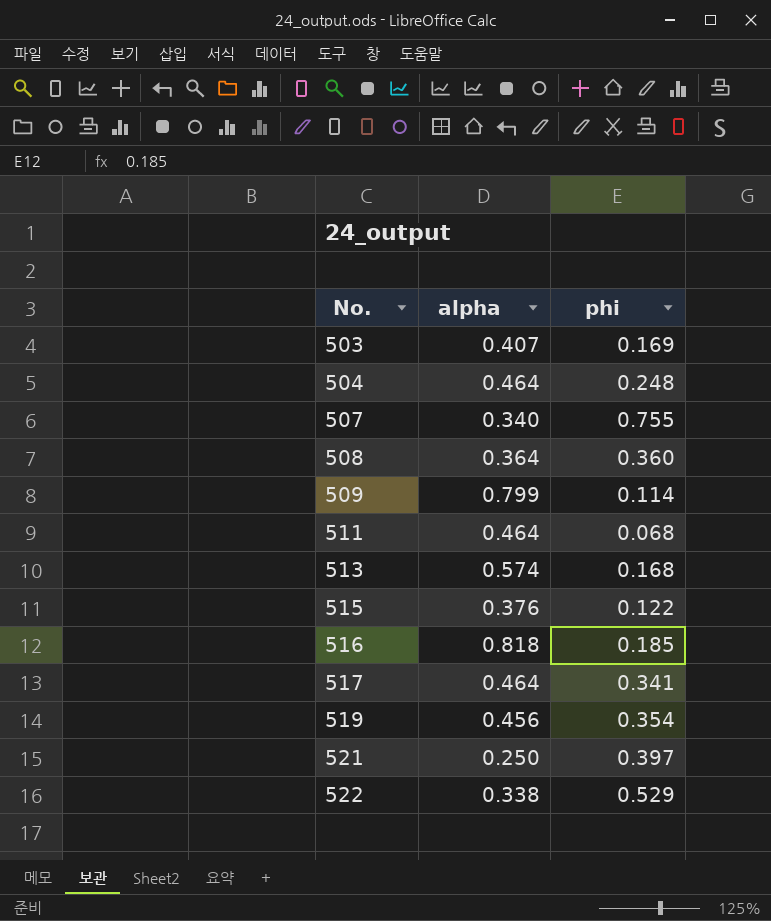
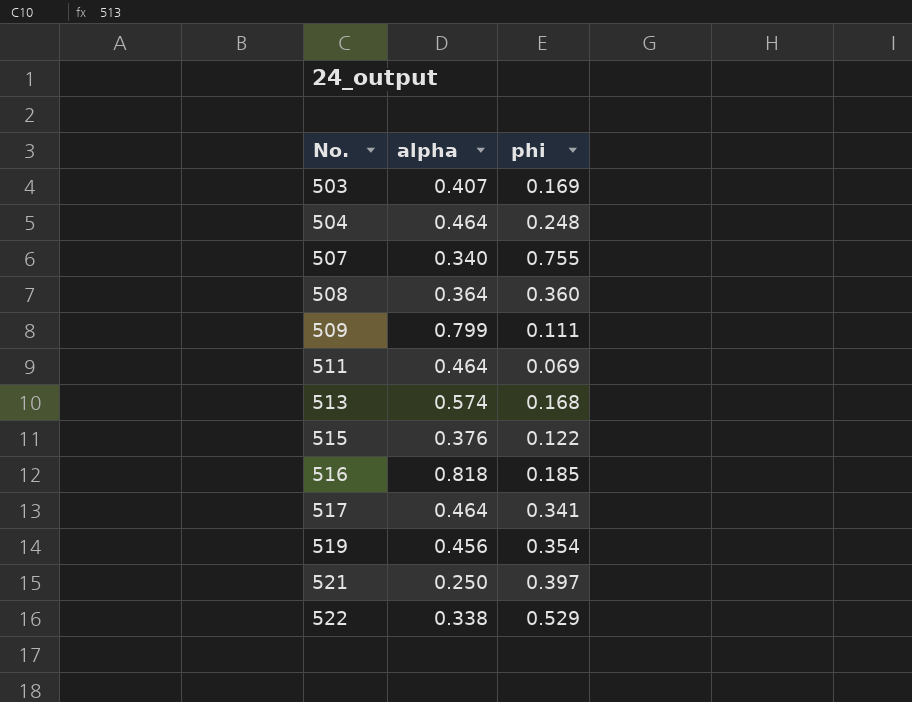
509 | phi: 0.114 -> 0.111
511 | phi: 0.068 -> 0.069

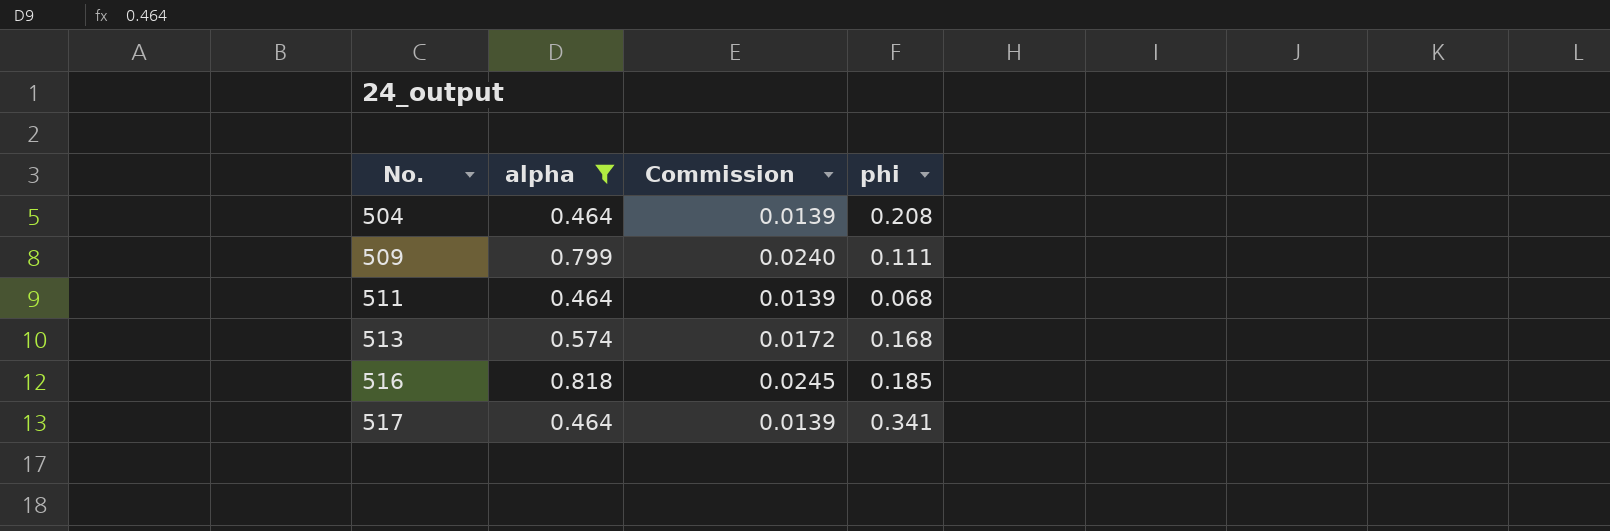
filter: none -> alpha >= 0.464
column Commission | formula: none -> [alpha] * 0.03
504 | phi: 0.248 -> 0.208
511 | phi: 0.069 -> 0.068

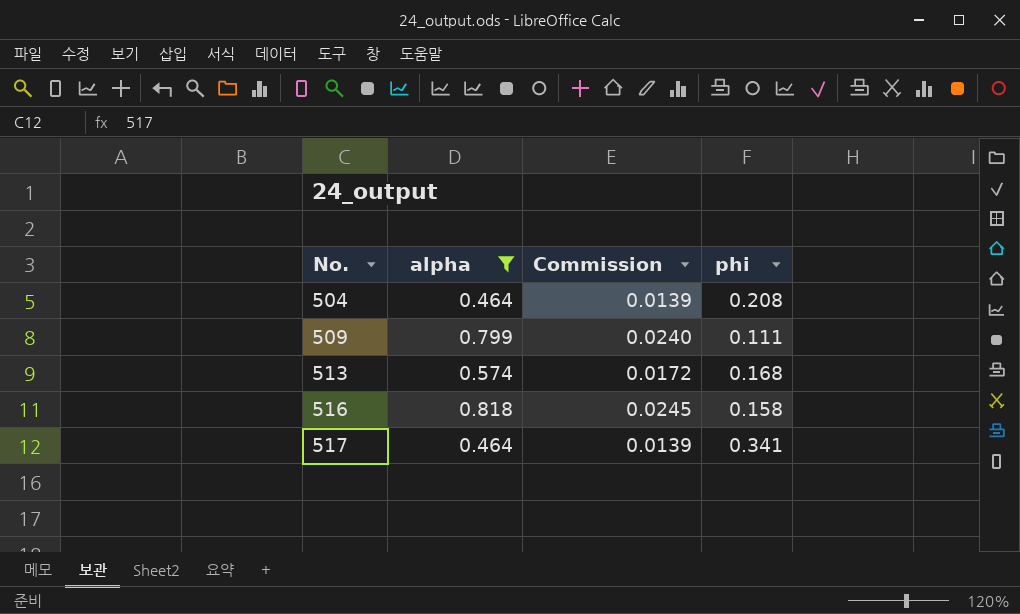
row 511: 0.464 | 0.0139 | 0.068 -> none
516 | phi: 0.185 -> 0.158

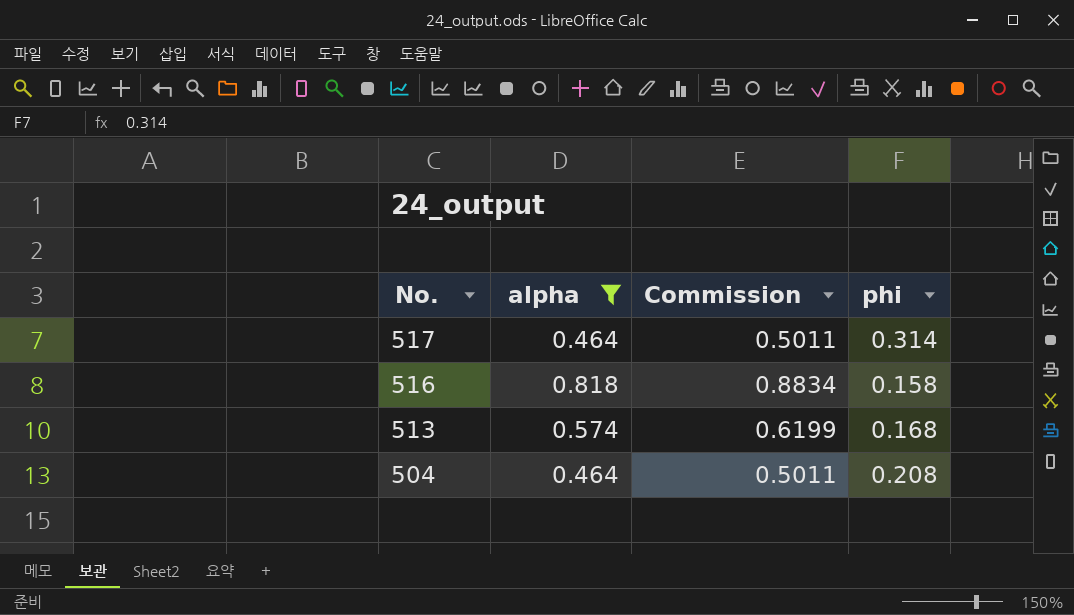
row order: No. ascending -> No. descending
column Commission | formula: [alpha] * 0.03 -> [alpha] * 1.08
row 509: 0.799 | 0.0240 | 0.111 -> none
517 | phi: 0.341 -> 0.314

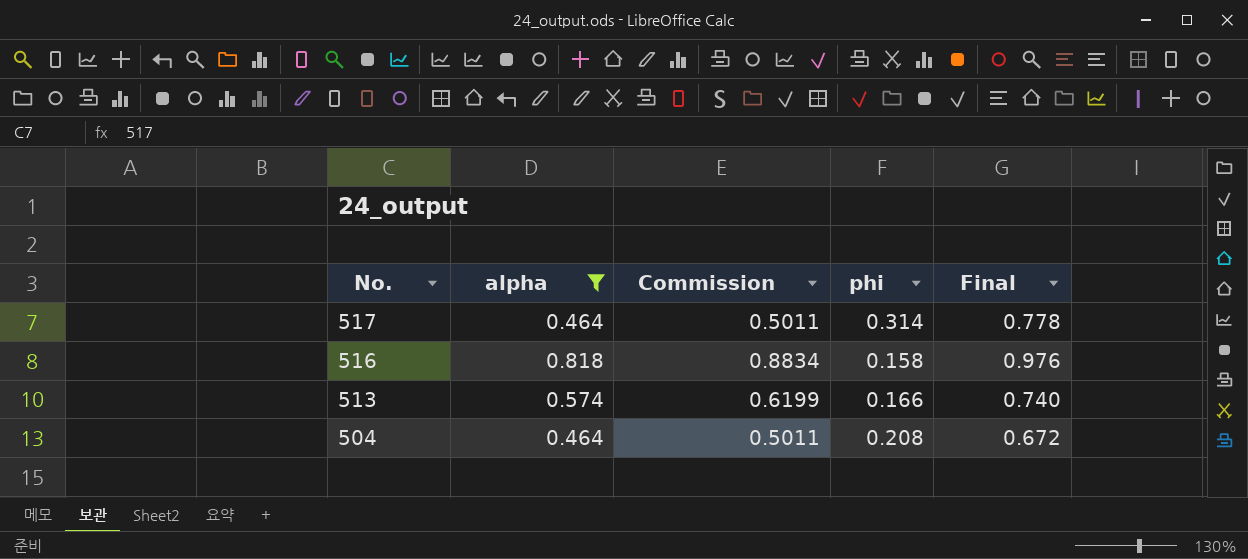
column Final | formula: none -> [alpha] + [phi]
513 | phi: 0.168 -> 0.166

